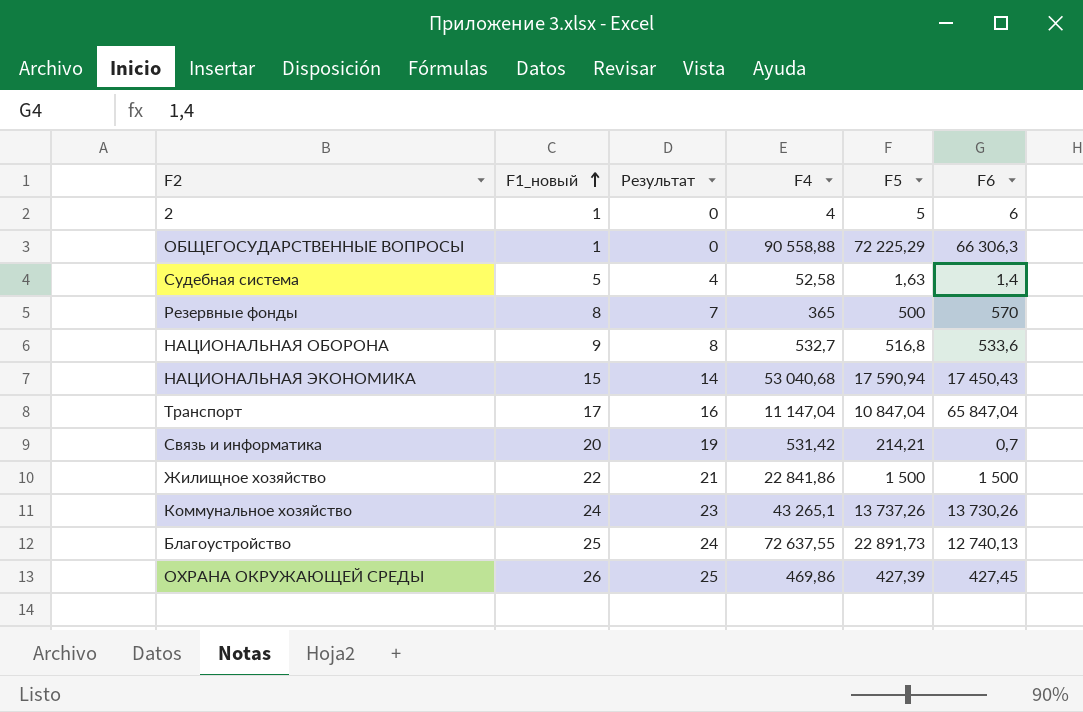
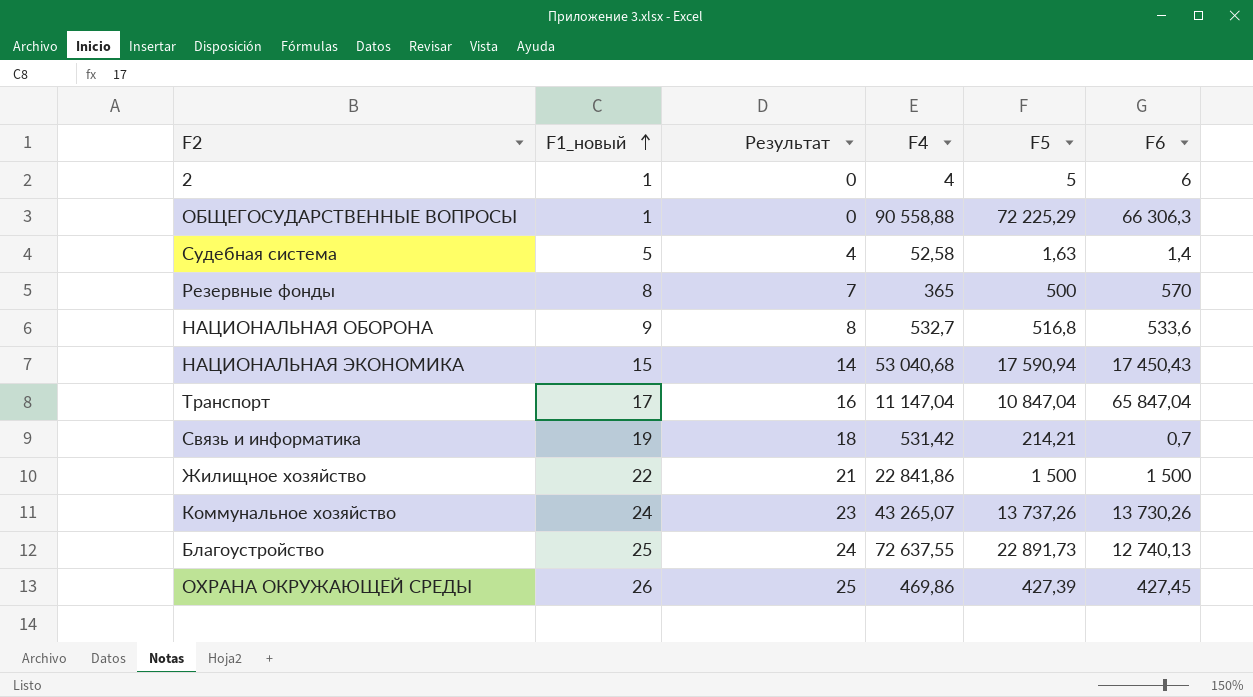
Связь и информатика | F1_новый: 20 -> 19
Связь и информатика | Результат: 19 -> 18
Коммунальное хозяйство | F4: 43 265,1 -> 43 265,07

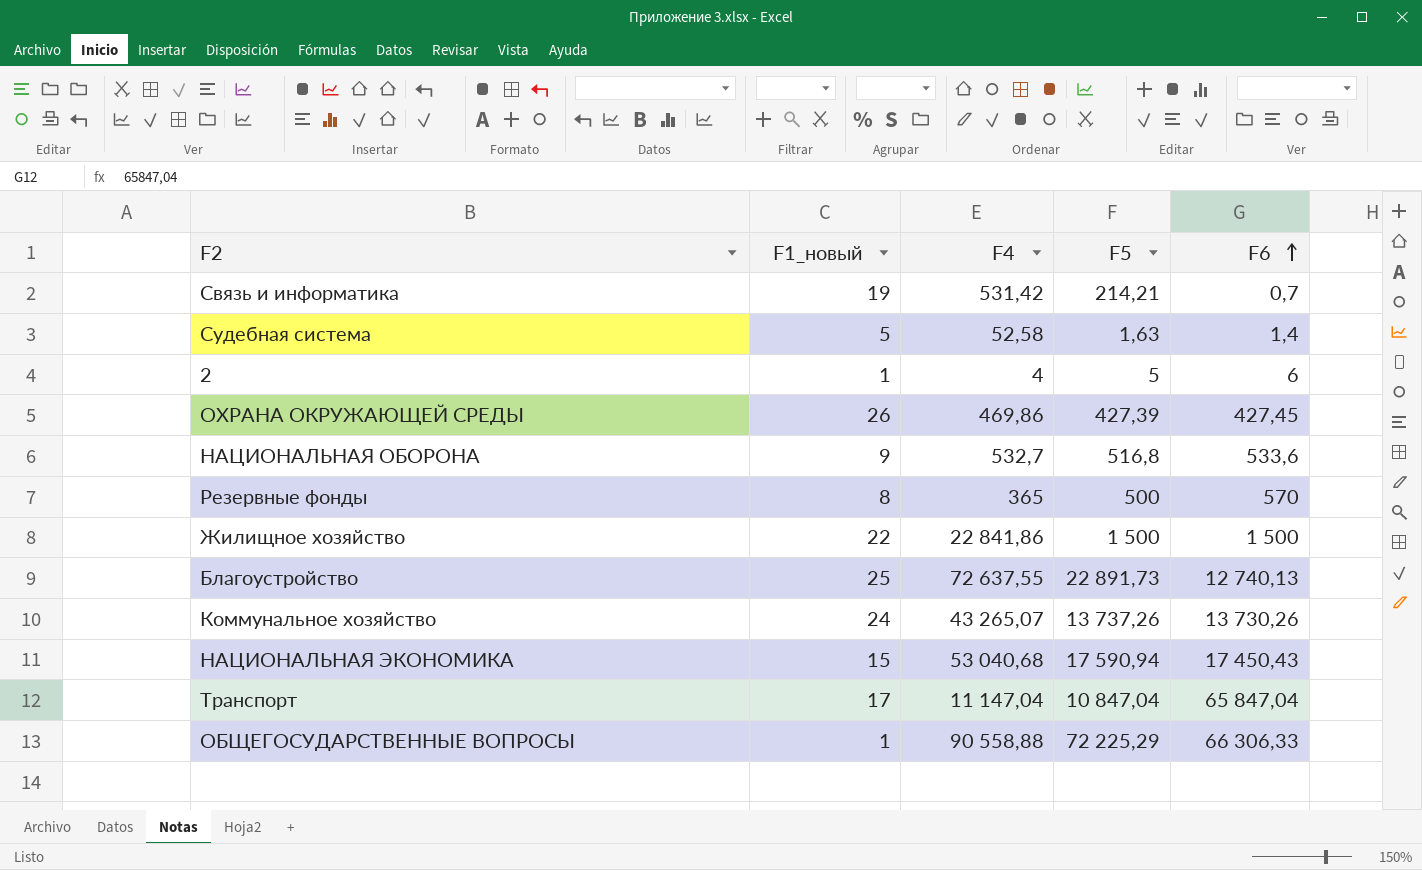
row order: F1_новый ascending -> F6 ascending
column Результат | formula: [F1_новый] - 1 -> none
ОБЩЕГОСУДАРСТВЕННЫЕ ВОПРОСЫ | F6: 66 306,3 -> 66 306,33

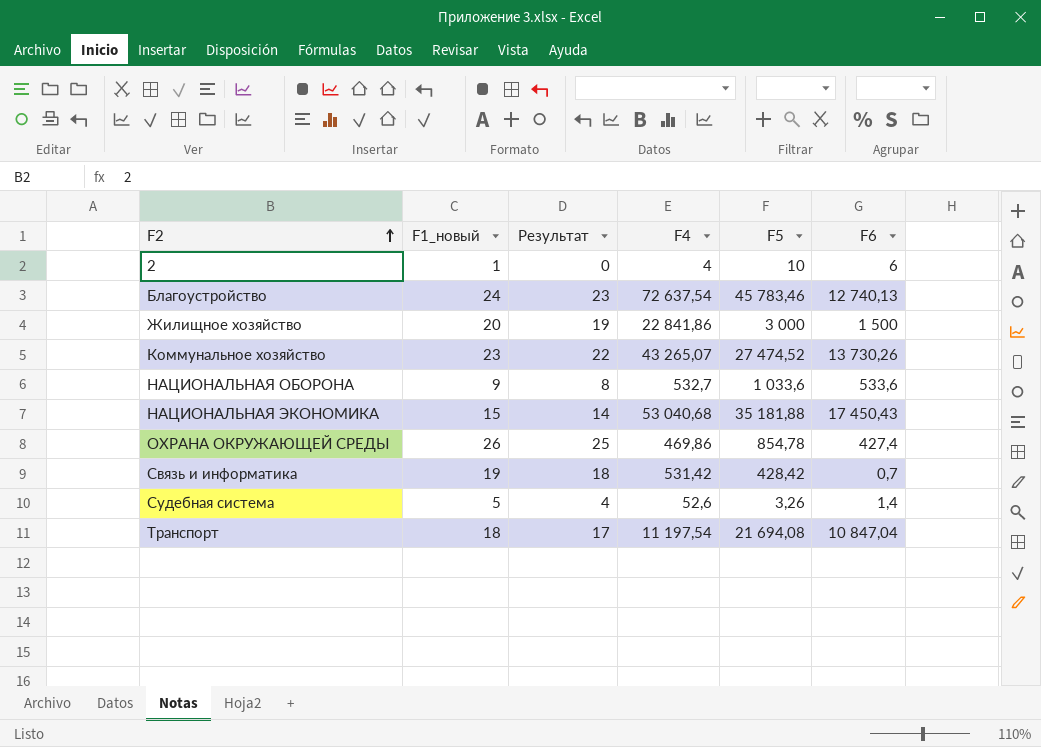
row order: F6 ascending -> F2 ascending
column Результат | formula: none -> [F1_новый] - 1
row Резервные фонды: 8 | 365 | 500 | 570 -> none
row ОБЩЕГОСУДАРСТВЕННЫЕ ВОПРОСЫ: 1 | 90 558,88 | 72 225,29 | 66 306,33 -> none
2 | F5: 5 -> 10
Благоустройство | F1_новый: 25 -> 24
Благоустройство | F4: 72 637,55 -> 72 637,54
Благоустройство | F5: 22 891,73 -> 45 783,46
Жилищное хозяйство | F1_новый: 22 -> 20
Жилищное хозяйство | F5: 1 500 -> 3 000
Коммунальное хозяйство | F1_новый: 24 -> 23
Коммунальное хозяйство | F5: 13 737,26 -> 27 474,52
НАЦИОНАЛЬНАЯ ОБОРОНА | F5: 516,8 -> 1 033,6
НАЦИОНАЛЬНАЯ ЭКОНОМИКА | F5: 17 590,94 -> 35 181,88
ОХРАНА ОКРУЖАЮЩЕЙ СРЕДЫ | F5: 427,39 -> 854,78
ОХРАНА ОКРУЖАЮЩЕЙ СРЕДЫ | F6: 427,45 -> 427,4
Связь и информатика | F5: 214,21 -> 428,42
Судебная система | F4: 52,58 -> 52,6
Судебная система | F5: 1,63 -> 3,26
Транспорт | F1_новый: 17 -> 18
Транспорт | F4: 11 147,04 -> 11 197,54
Транспорт | F5: 10 847,04 -> 21 694,08
Транспорт | F6: 65 847,04 -> 10 847,04

